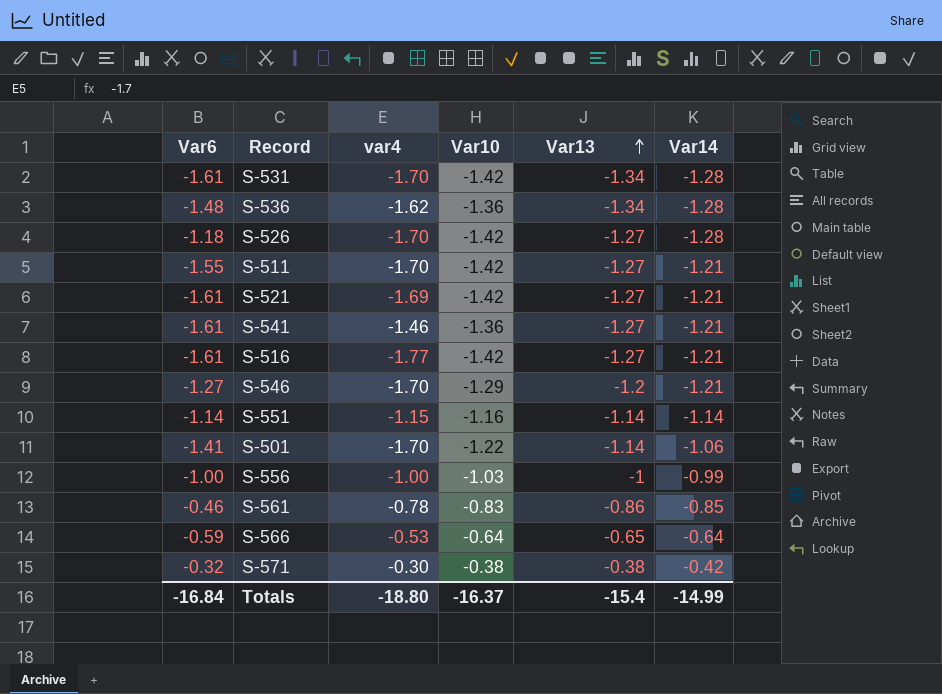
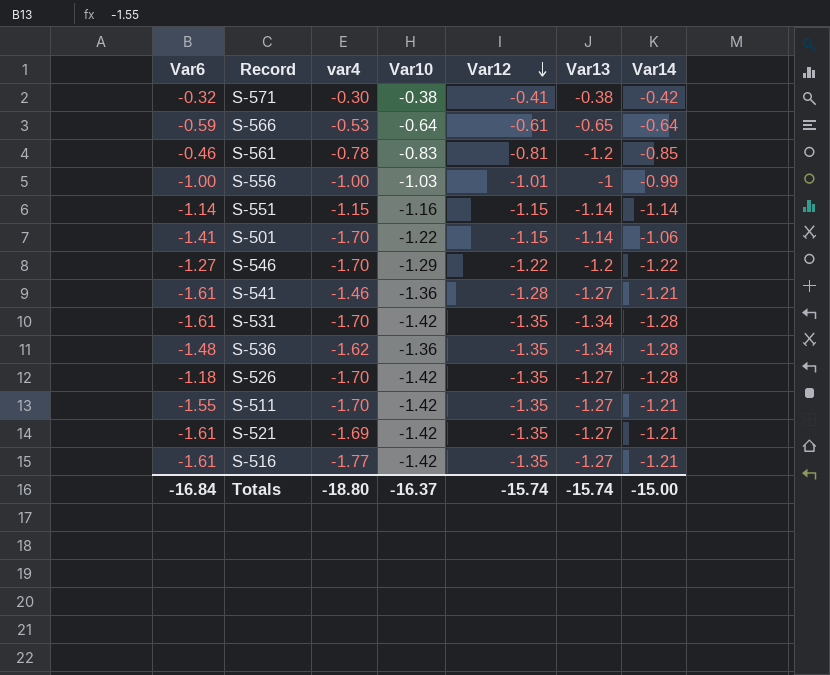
row order: Var13 ascending -> Var12 descending
column Var12 | position: none -> 5
S-561 | Var13: -0.86 -> -1.2
S-546 | Var14: -1.21 -> -1.22
Totals | Var13: -15.4 -> -15.74
Totals | Var14: -14.99 -> -15.00

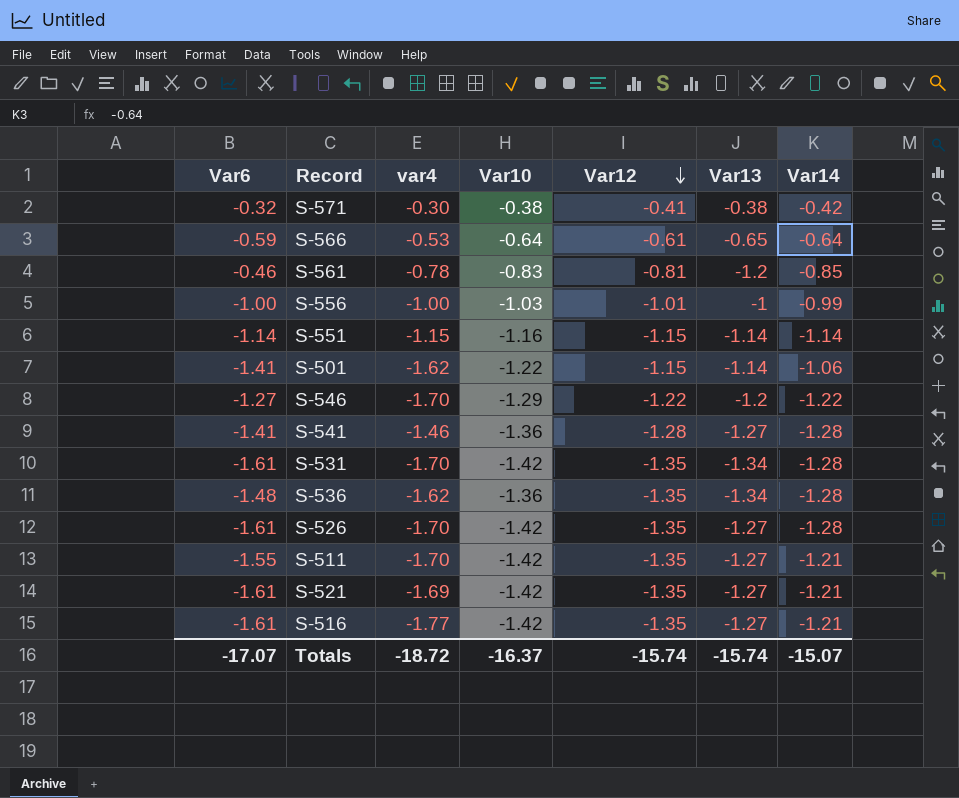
S-501 | var4: -1.70 -> -1.62
S-541 | Var6: -1.61 -> -1.41
S-541 | Var14: -1.21 -> -1.28
S-526 | Var6: -1.18 -> -1.61
Totals | Var6: -16.84 -> -17.07
Totals | var4: -18.80 -> -18.72
Totals | Var14: -15.00 -> -15.07

